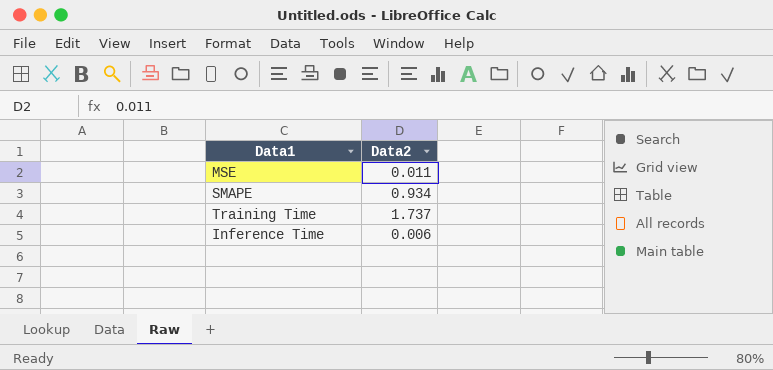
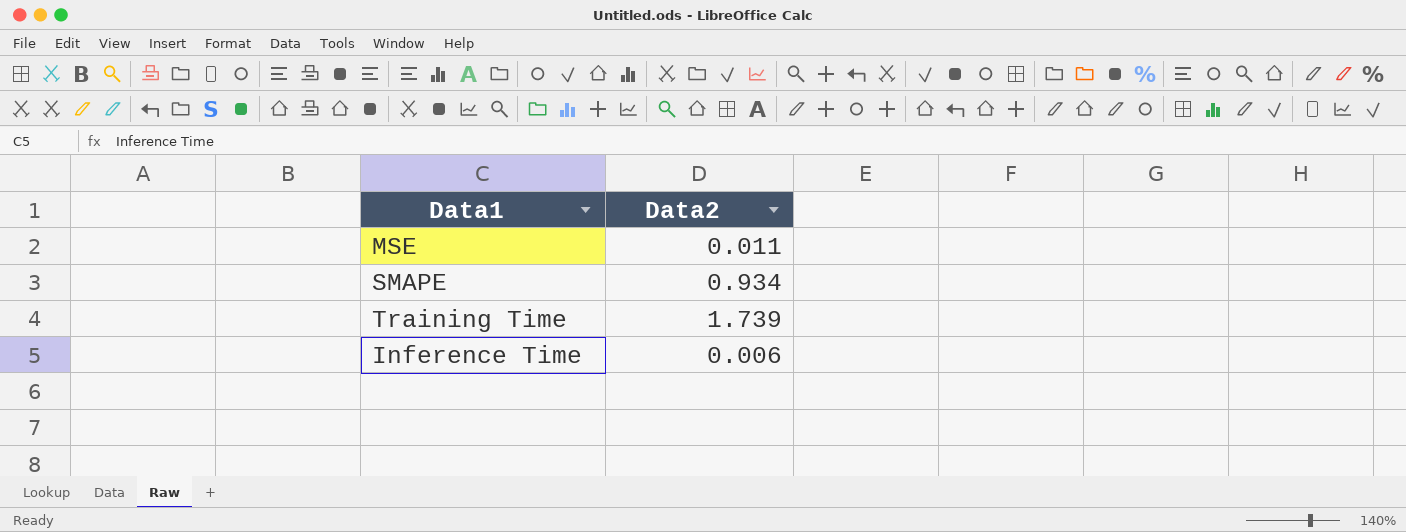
Training Time | Data2: 1.737 -> 1.739

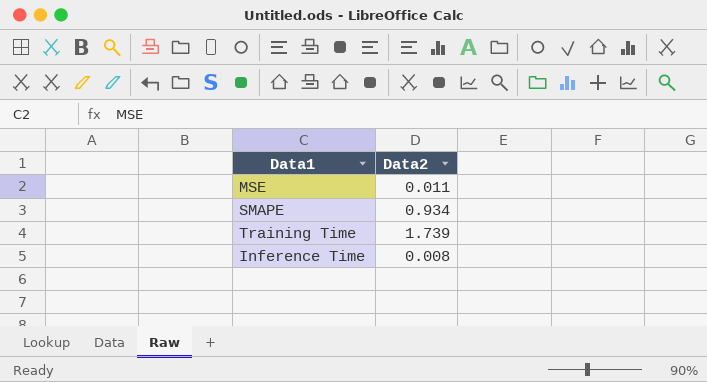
Inference Time | Data2: 0.006 -> 0.008

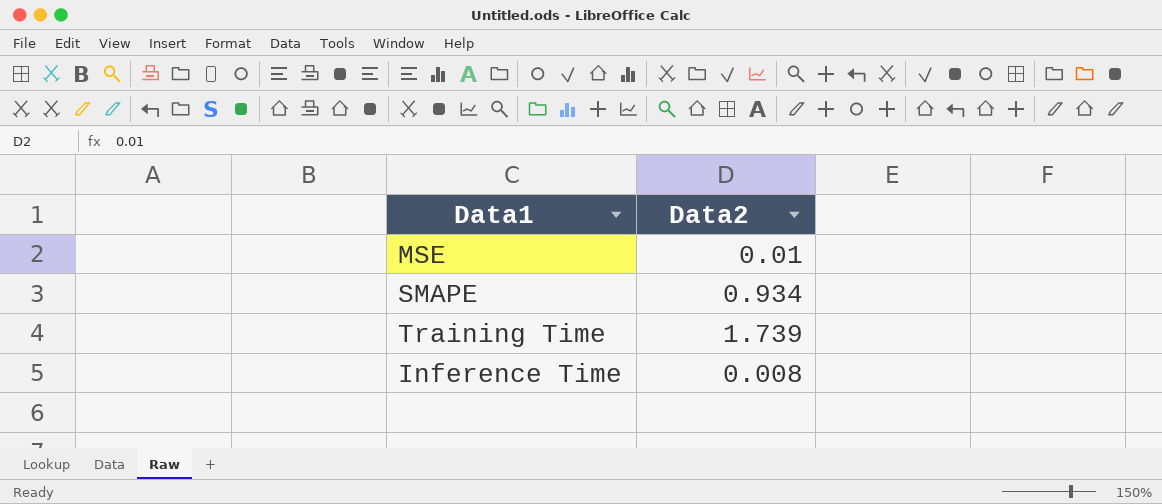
MSE | Data2: 0.011 -> 0.01

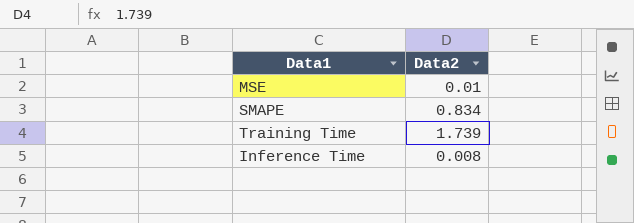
SMAPE | Data2: 0.934 -> 0.834

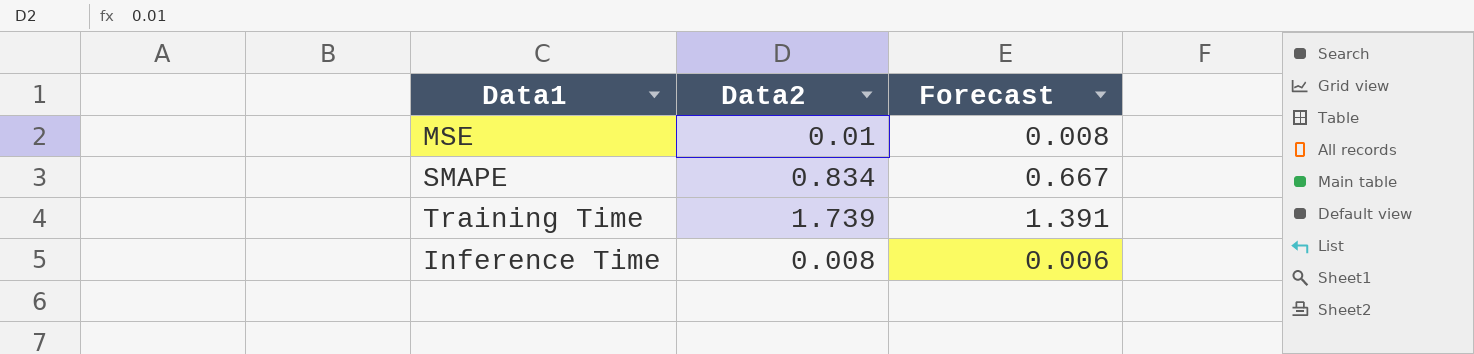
column Forecast | formula: none -> [Data2] * 0.8

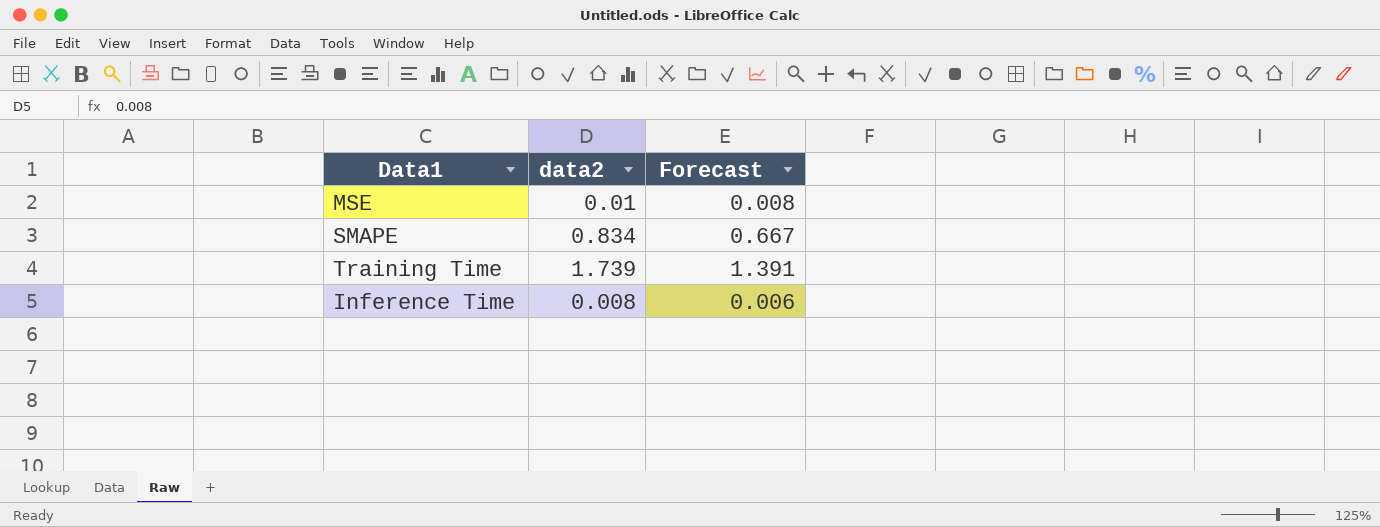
column name: Data2 -> data2

